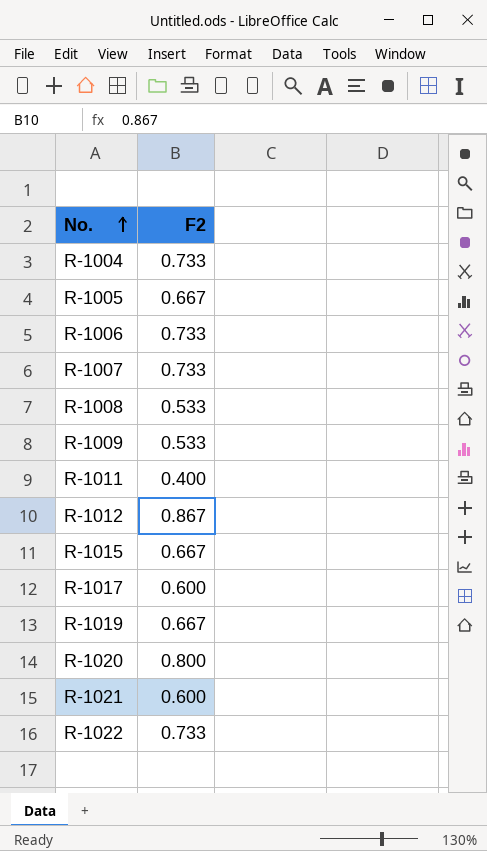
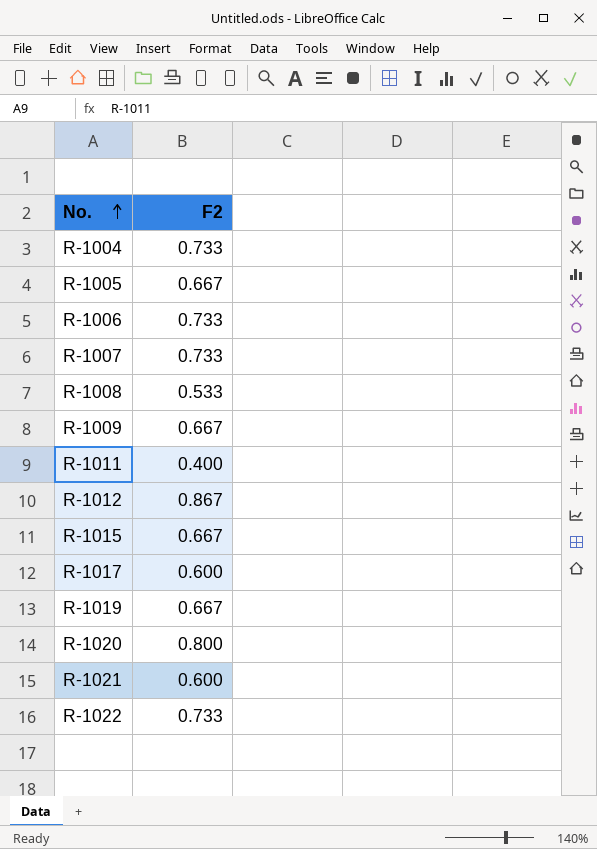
R-1009 | F2: 0.533 -> 0.667

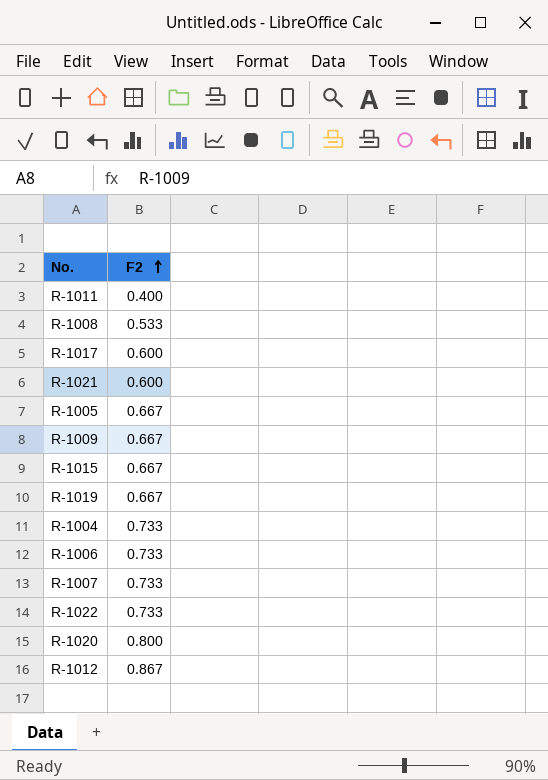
row order: No. ascending -> F2 ascending

